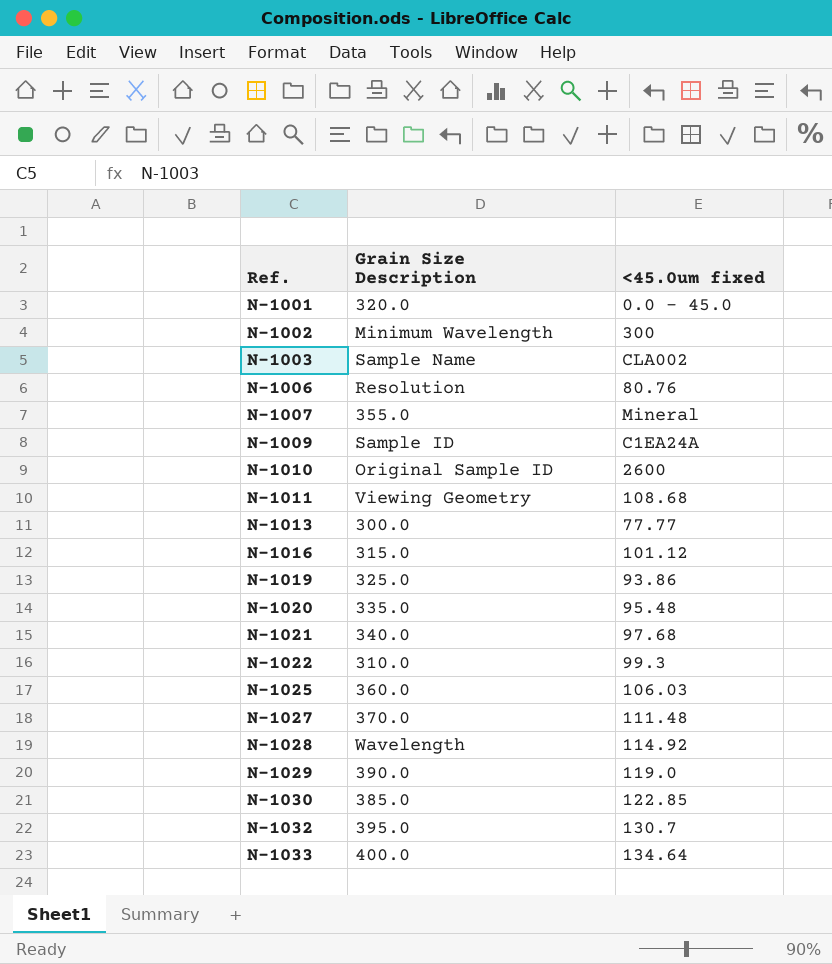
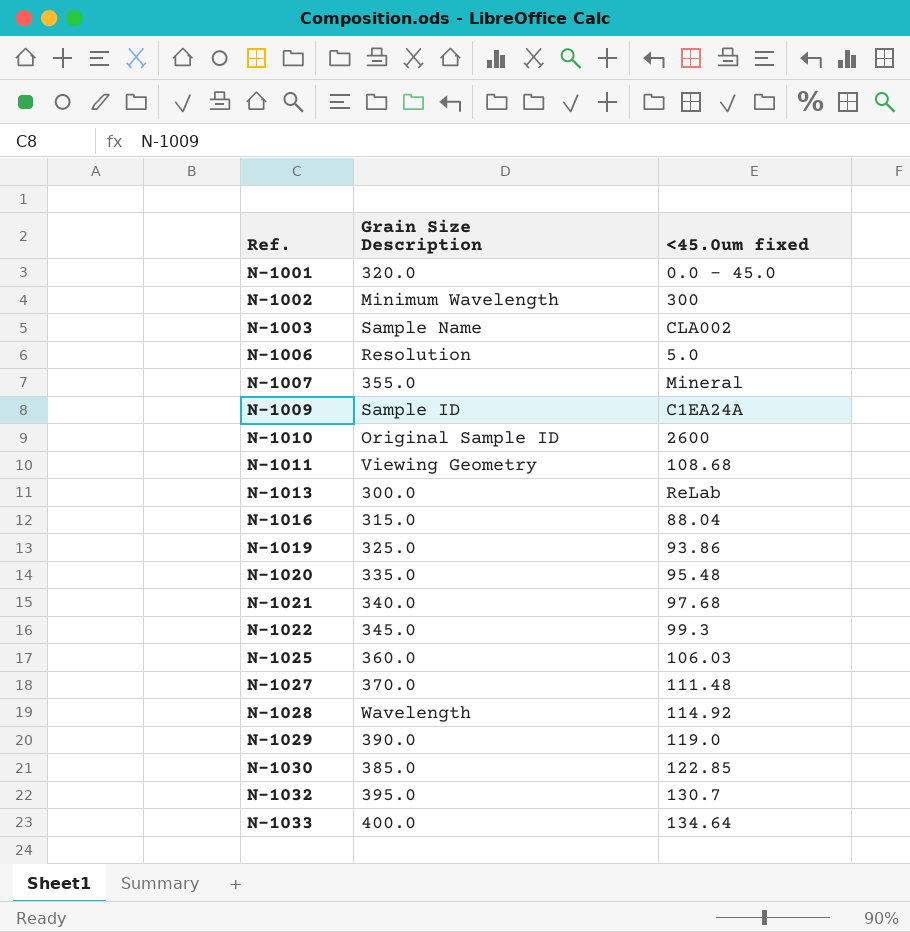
N-1006 | <45.0um fixed: 80.76 -> 5.0
N-1013 | <45.0um fixed: 77.77 -> ReLab
N-1016 | <45.0um fixed: 101.12 -> 88.04
N-1022 | Grain Size Description: 310.0 -> 345.0

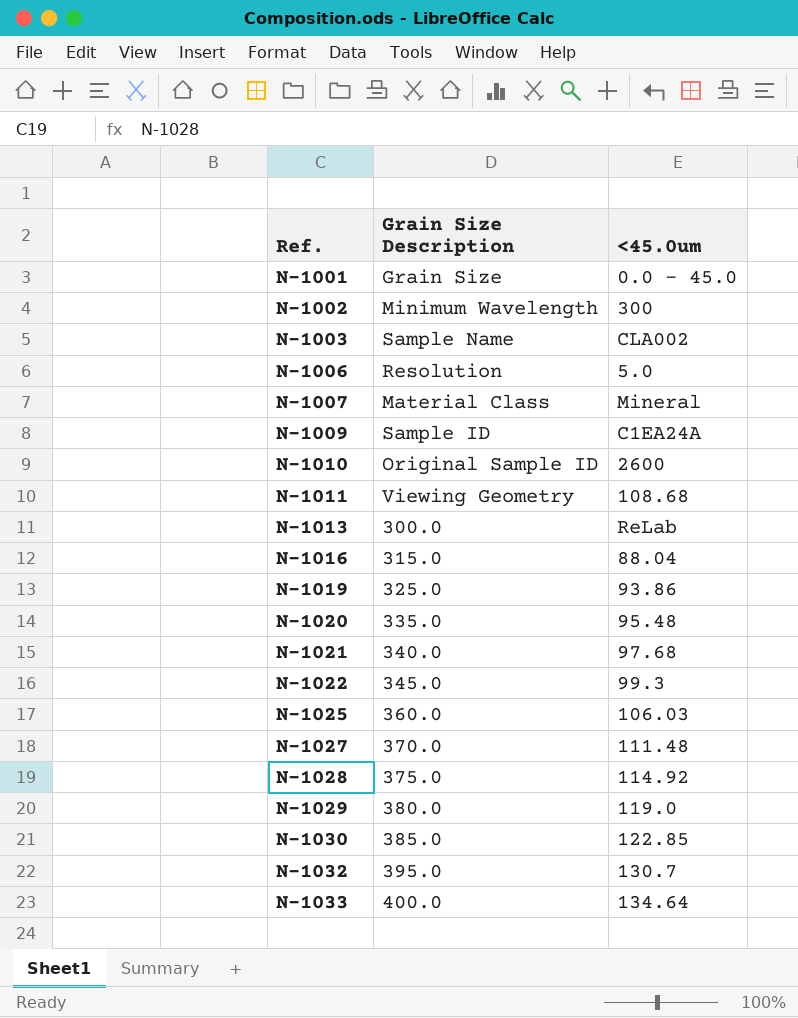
column name: <45.0um fixed -> <45.0um
N-1001 | Grain Size Description: 320.0 -> Grain Size
N-1007 | Grain Size Description: 355.0 -> Material Class
N-1028 | Grain Size Description: Wavelength -> 375.0
N-1029 | Grain Size Description: 390.0 -> 380.0

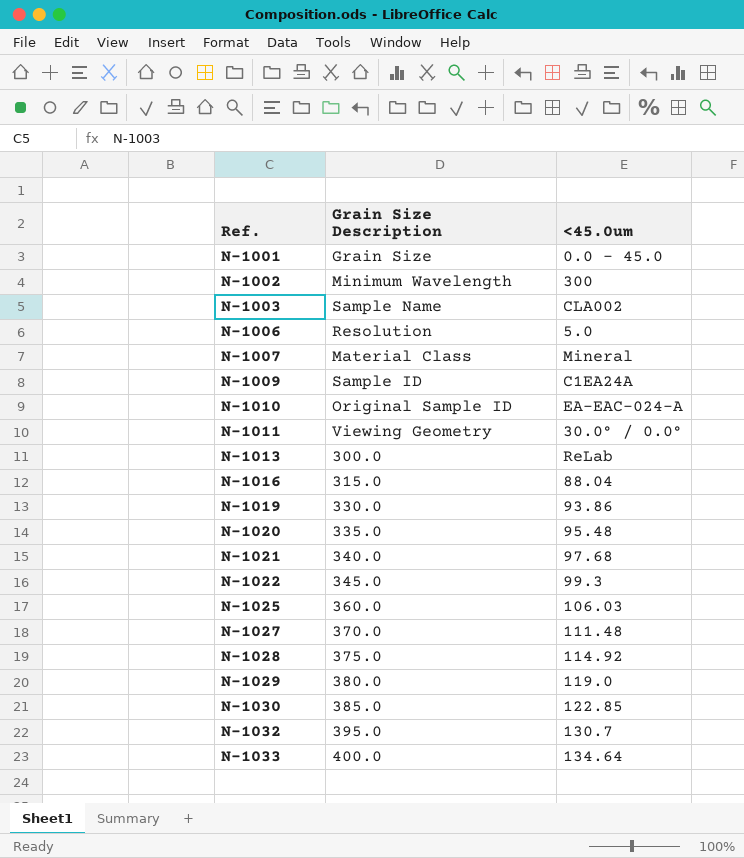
N-1010 | <45.0um: 2600 -> EA-EAC-024-A
N-1011 | <45.0um: 108.68 -> 30.0° / 0.0°
N-1019 | Grain Size Description: 325.0 -> 330.0

